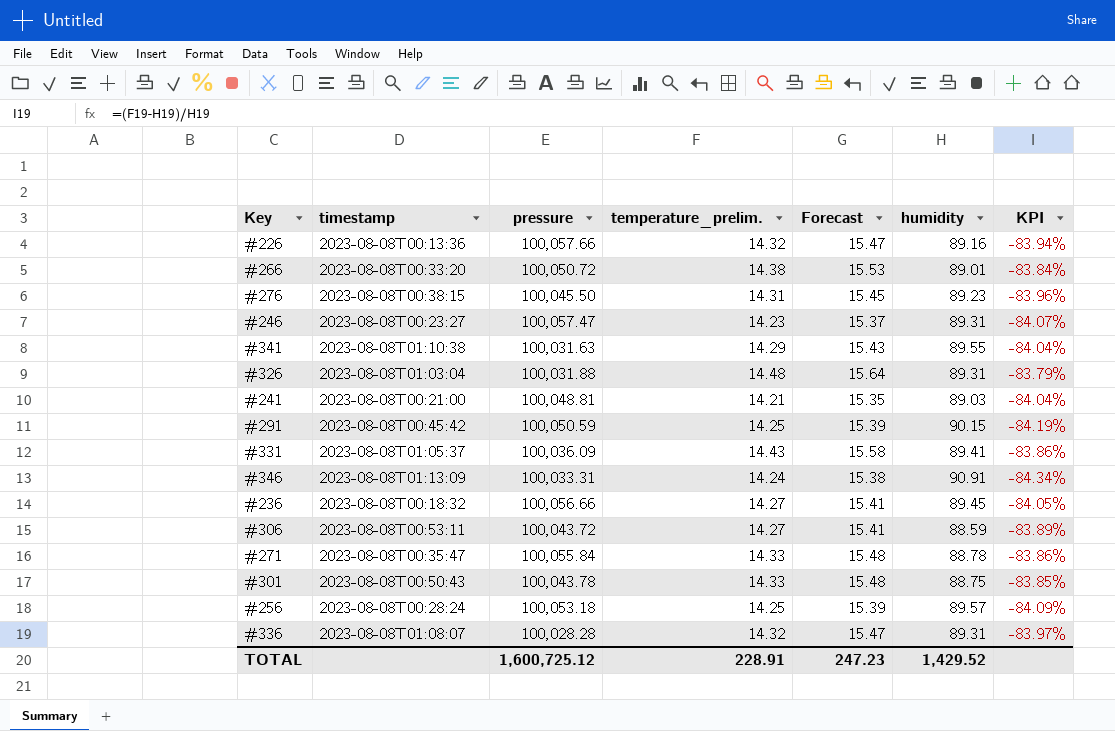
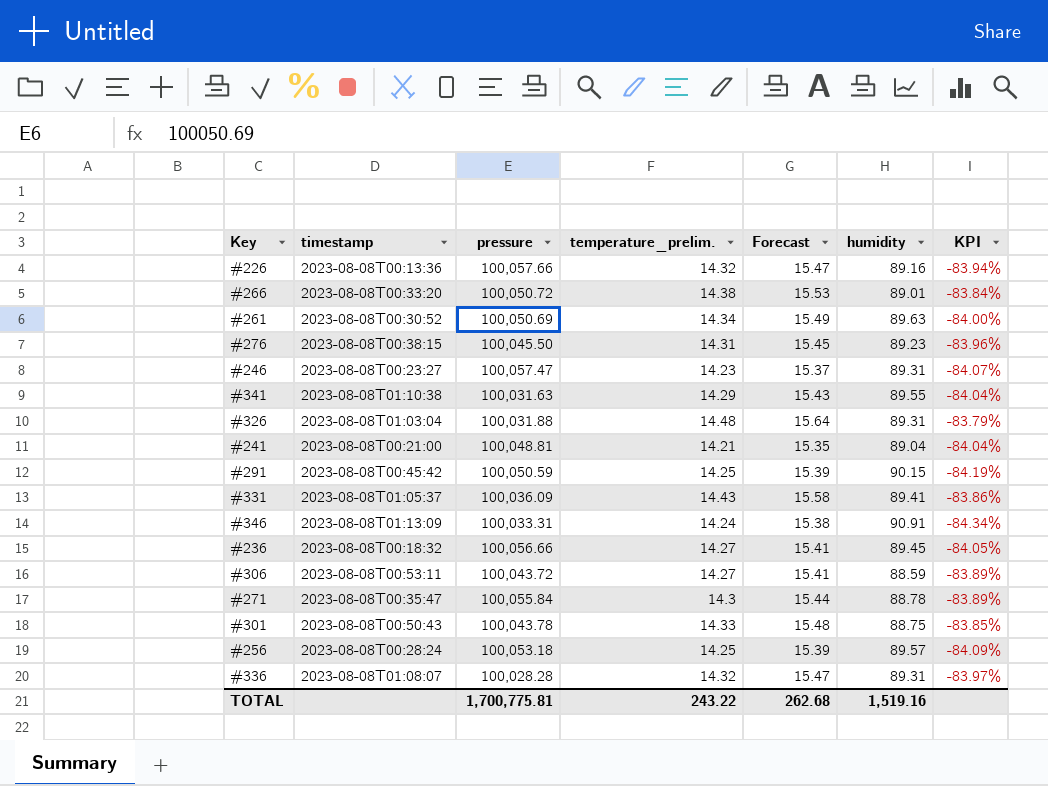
row #261: none -> 2023-08-08T00:30:52 | 100,050.69 | 14.34 | 15.49 | 89.63 | -84.00%
#241 | humidity: 89.03 -> 89.04
#271 | temperature_prelim.: 14.33 -> 14.3
#271 | Forecast: 15.48 -> 15.44
#271 | KPI: -83.86% -> -83.89%
TOTAL | pressure: 1,600,725.12 -> 1,700,775.81
TOTAL | temperature_prelim.: 228.91 -> 243.22
TOTAL | Forecast: 247.23 -> 262.68
TOTAL | humidity: 1,429.52 -> 1,519.16

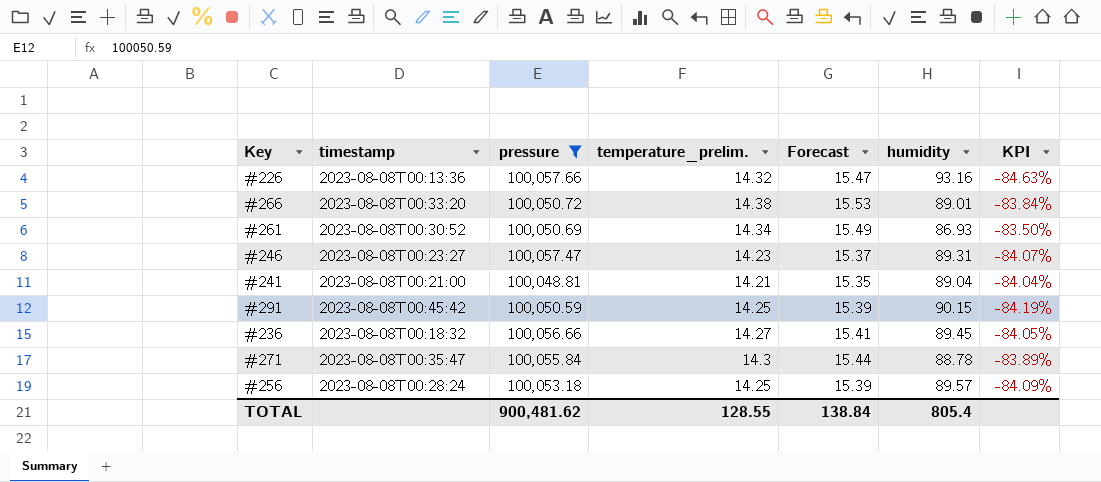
filter: none -> pressure >= 100,048.81
#226 | humidity: 89.16 -> 93.16
#226 | KPI: -83.94% -> -84.63%
#261 | humidity: 89.63 -> 86.93
#261 | KPI: -84.00% -> -83.50%
TOTAL | pressure: 1,700,775.81 -> 900,481.62
TOTAL | temperature_prelim.: 243.22 -> 128.55
TOTAL | Forecast: 262.68 -> 138.84
TOTAL | humidity: 1,519.16 -> 805.4

